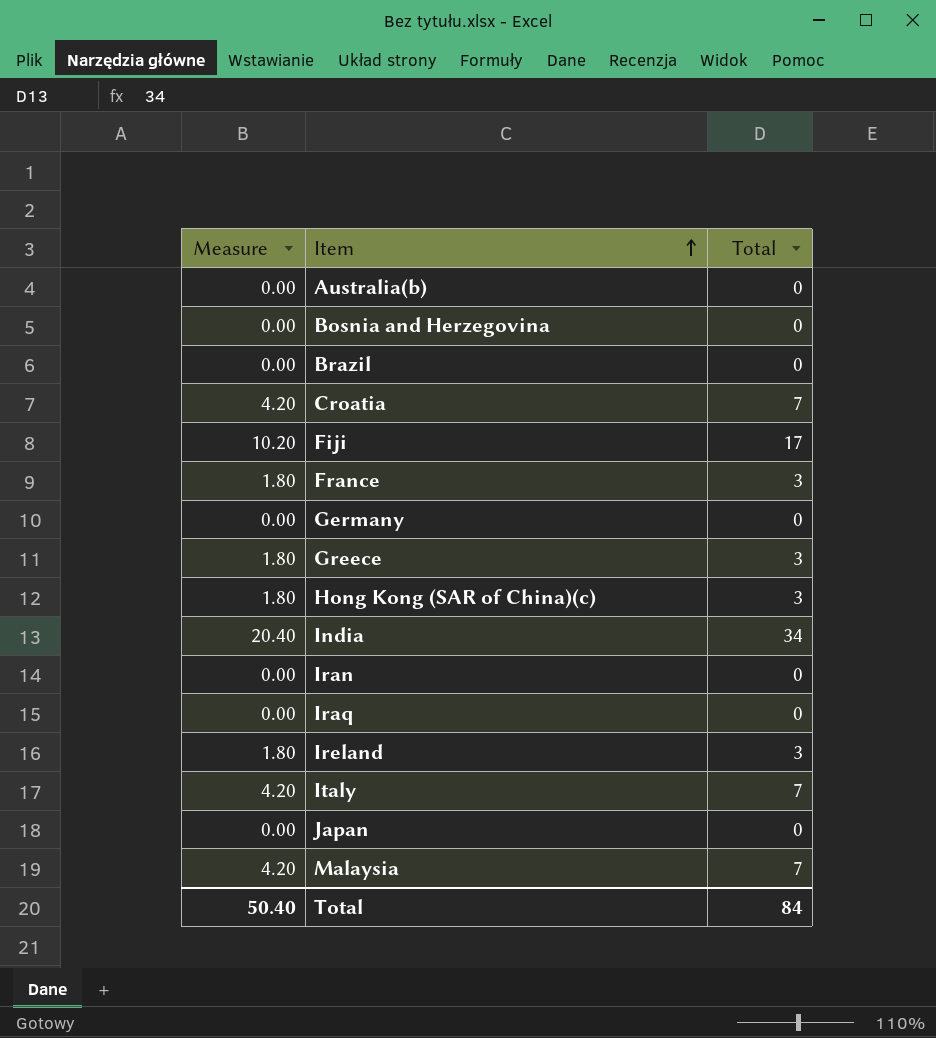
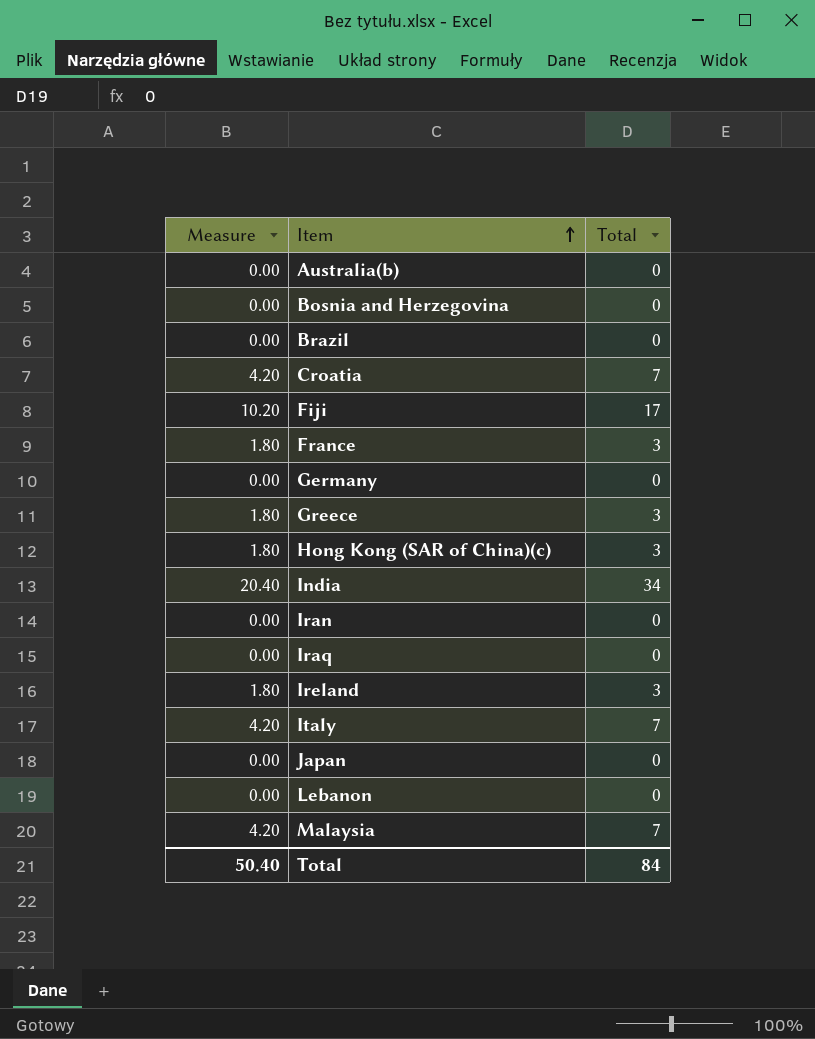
row Lebanon: none -> 0.00 | 0

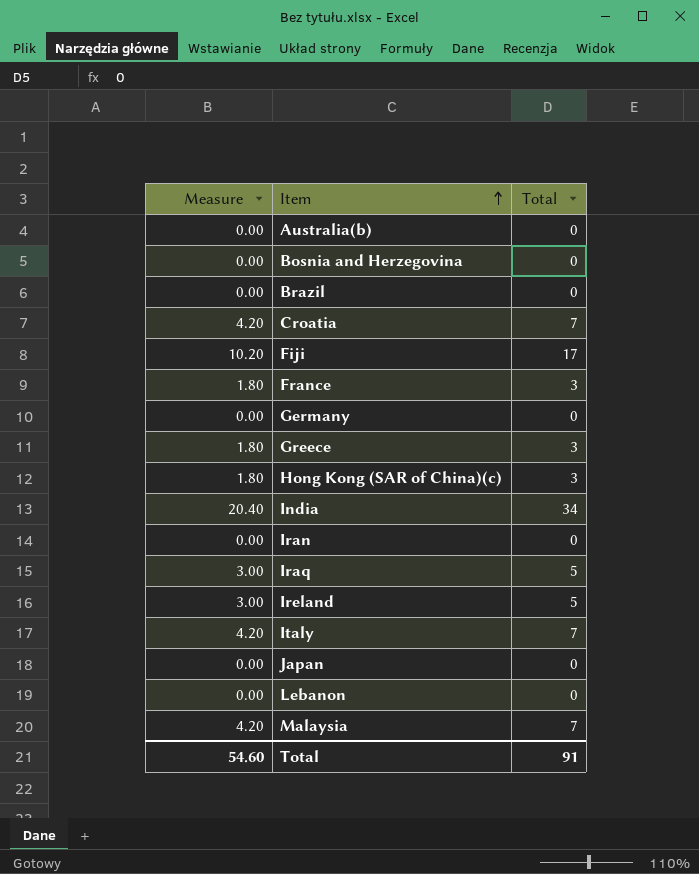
Iraq | Measure: 0.00 -> 3.00
Iraq | Total: 0 -> 5
Ireland | Measure: 1.80 -> 3.00
Ireland | Total: 3 -> 5
Total | Measure: 50.40 -> 54.60
Total | Total: 84 -> 91

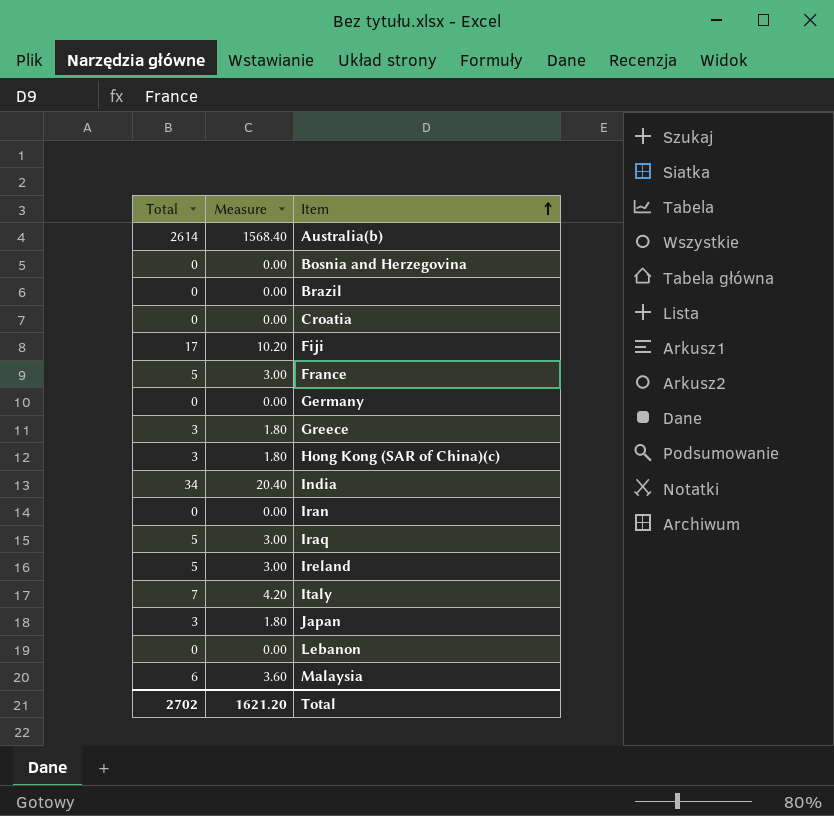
column Total | position: 3 -> 1
Australia(b) | Total: 0 -> 2614
Australia(b) | Measure: 0.00 -> 1568.40
Croatia | Total: 7 -> 0
Croatia | Measure: 4.20 -> 0.00
France | Total: 3 -> 5
France | Measure: 1.80 -> 3.00
Japan | Total: 0 -> 3
Japan | Measure: 0.00 -> 1.80
Malaysia | Total: 7 -> 6
Malaysia | Measure: 4.20 -> 3.60
Total | Total: 91 -> 2702
Total | Measure: 54.60 -> 1621.20

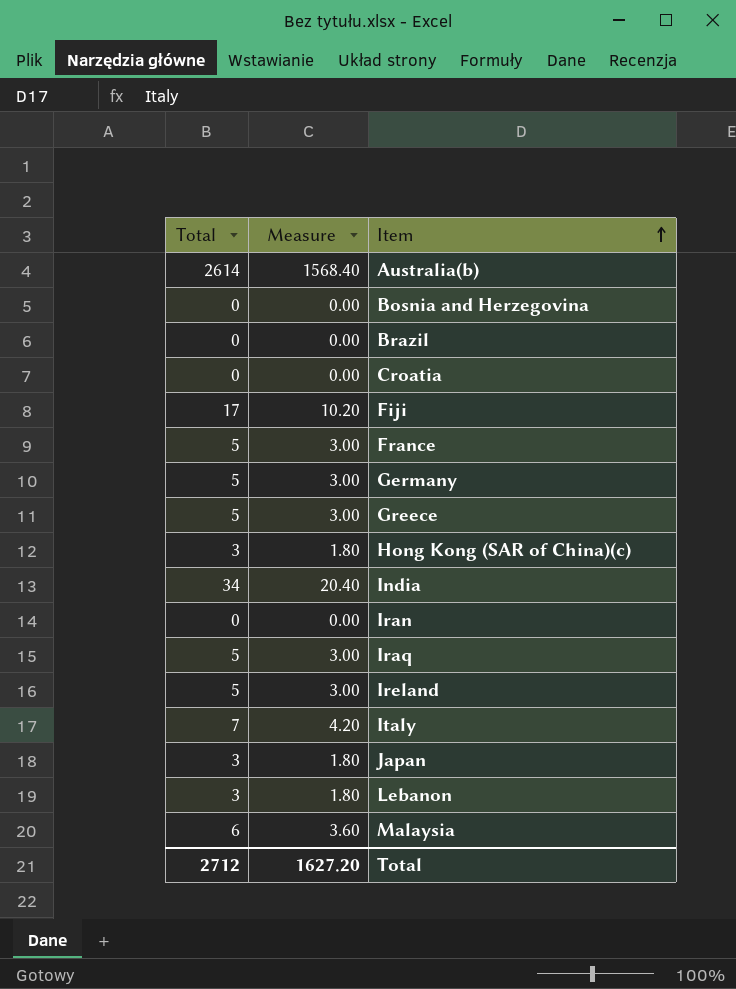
Germany | Total: 0 -> 5
Germany | Measure: 0.00 -> 3.00
Greece | Total: 3 -> 5
Greece | Measure: 1.80 -> 3.00
Lebanon | Total: 0 -> 3
Lebanon | Measure: 0.00 -> 1.80
Total | Total: 2702 -> 2712
Total | Measure: 1621.20 -> 1627.20

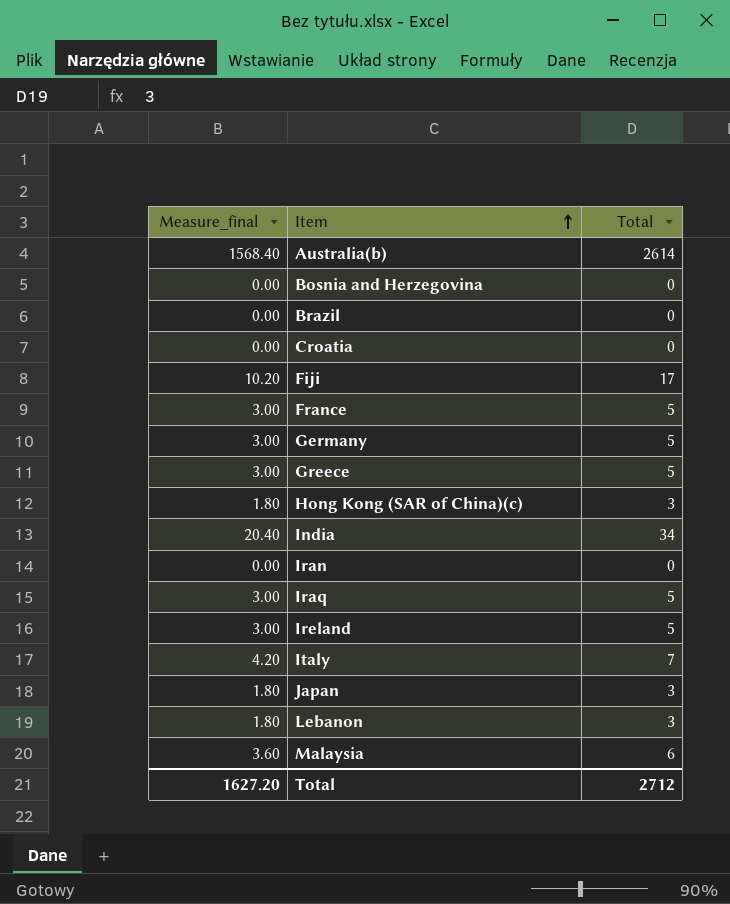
column name: Measure -> Measure_final
column Total | position: 1 -> 3

